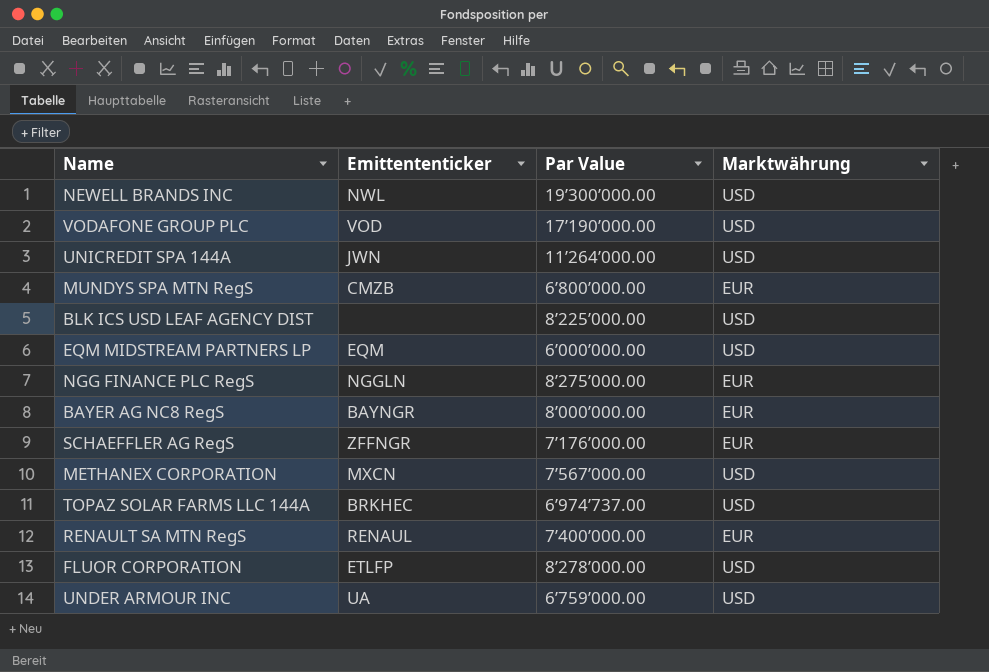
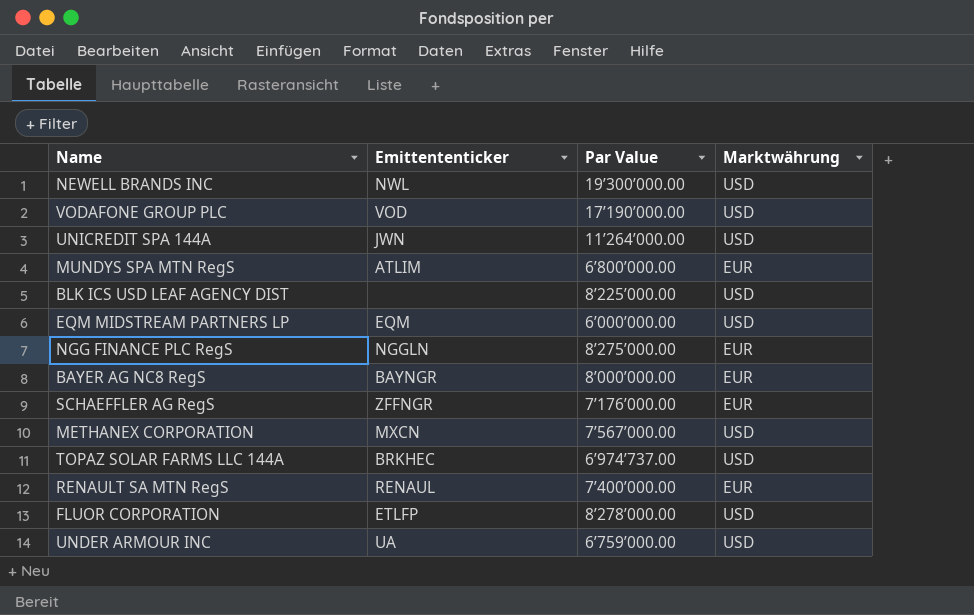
MUNDYS SPA MTN RegS | Emittententicker: CMZB -> ATLIM

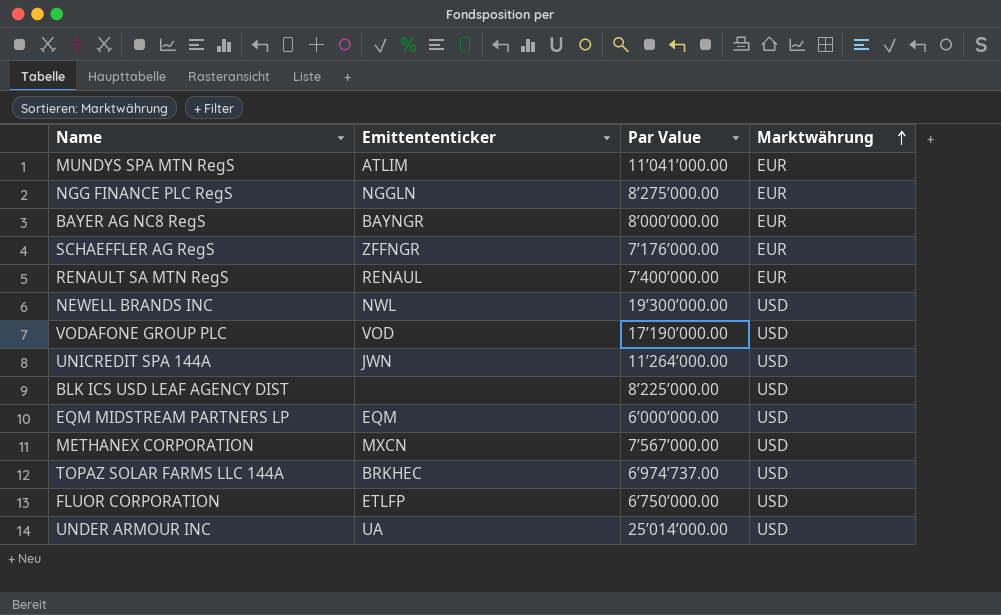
row order: none -> Marktwährung ascending
MUNDYS SPA MTN RegS | Par Value: 6’800’000.00 -> 11’041’000.00
FLUOR CORPORATION | Par Value: 8’278’000.00 -> 6’750’000.00
UNDER ARMOUR INC | Par Value: 6’759’000.00 -> 25’014’000.00

